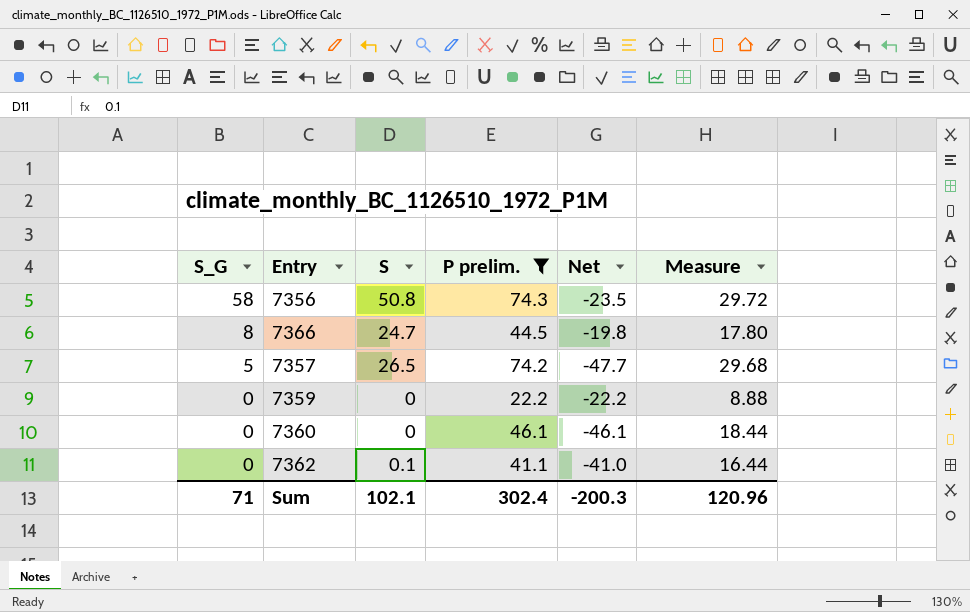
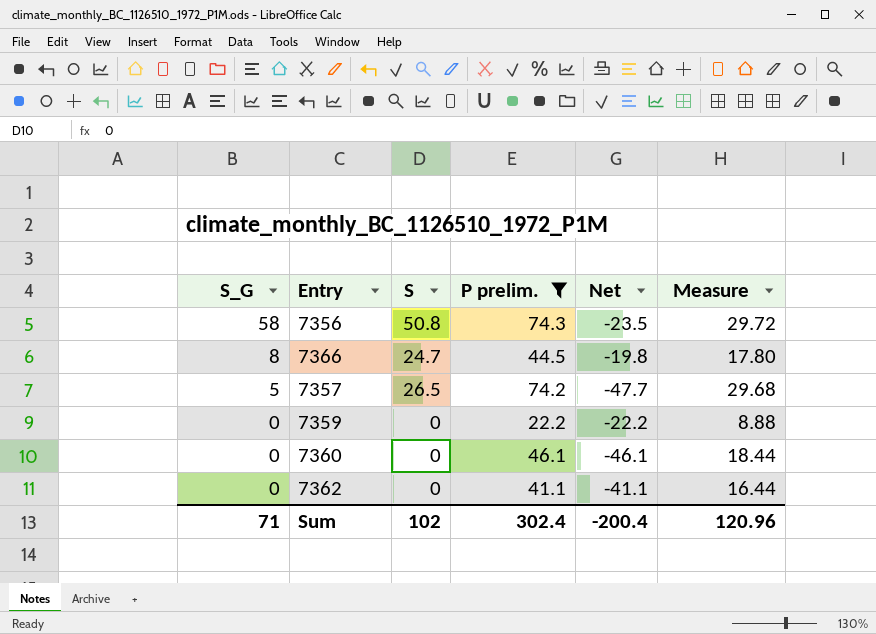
7362 | S: 0.1 -> 0
7362 | Net: -41.0 -> -41.1
Sum | S: 102.1 -> 102
Sum | Net: -200.3 -> -200.4

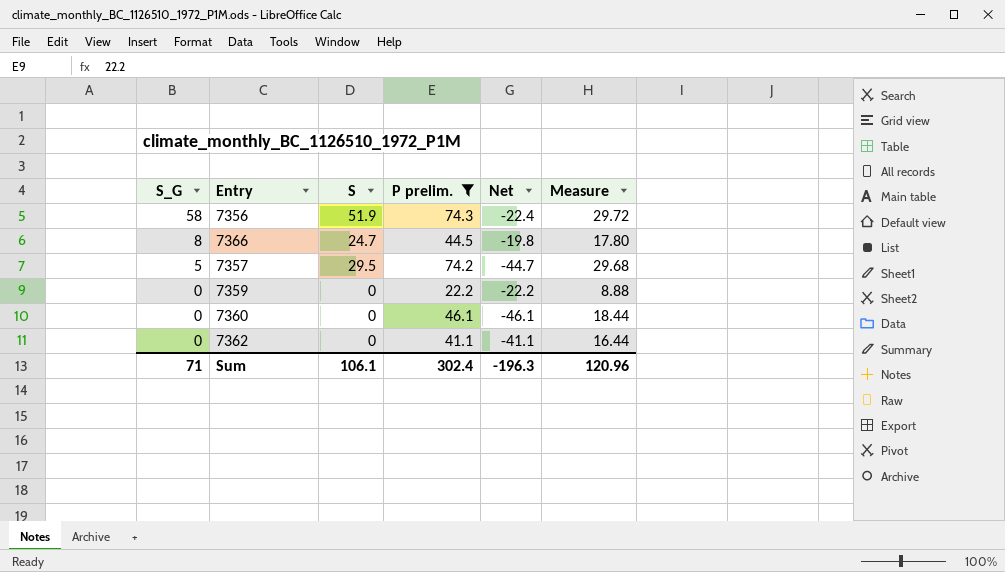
7356 | S: 50.8 -> 51.9
7356 | Net: -23.5 -> -22.4
7357 | S: 26.5 -> 29.5
7357 | Net: -47.7 -> -44.7
Sum | S: 102 -> 106.1
Sum | Net: -200.4 -> -196.3

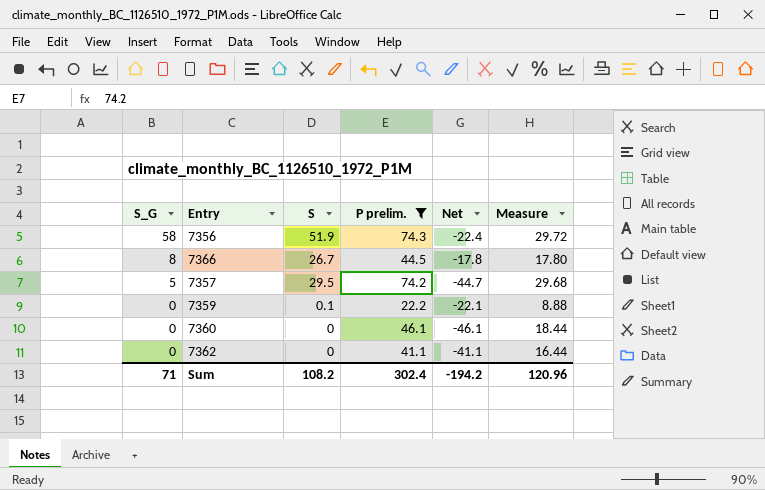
7366 | S: 24.7 -> 26.7
7366 | Net: -19.8 -> -17.8
7359 | S: 0 -> 0.1
7359 | Net: -22.2 -> -22.1
Sum | S: 106.1 -> 108.2
Sum | Net: -196.3 -> -194.2

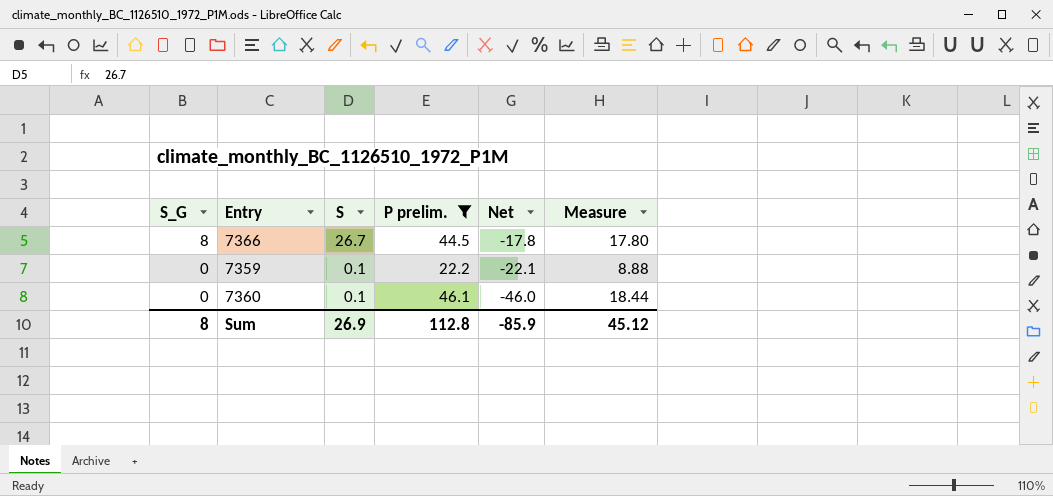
row 7356: 58 | 51.9 | 74.3 | -22.4 | 29.72 -> none
row 7357: 5 | 29.5 | 74.2 | -44.7 | 29.68 -> none
row 7362: 0 | 0 | 41.1 | -41.1 | 16.44 -> none
7360 | S: 0 -> 0.1
7360 | Net: -46.1 -> -46.0
Sum | S_G: 71 -> 8
Sum | S: 108.2 -> 26.9
Sum | P prelim.: 302.4 -> 112.8
Sum | Net: -194.2 -> -85.9
Sum | Measure: 120.96 -> 45.12

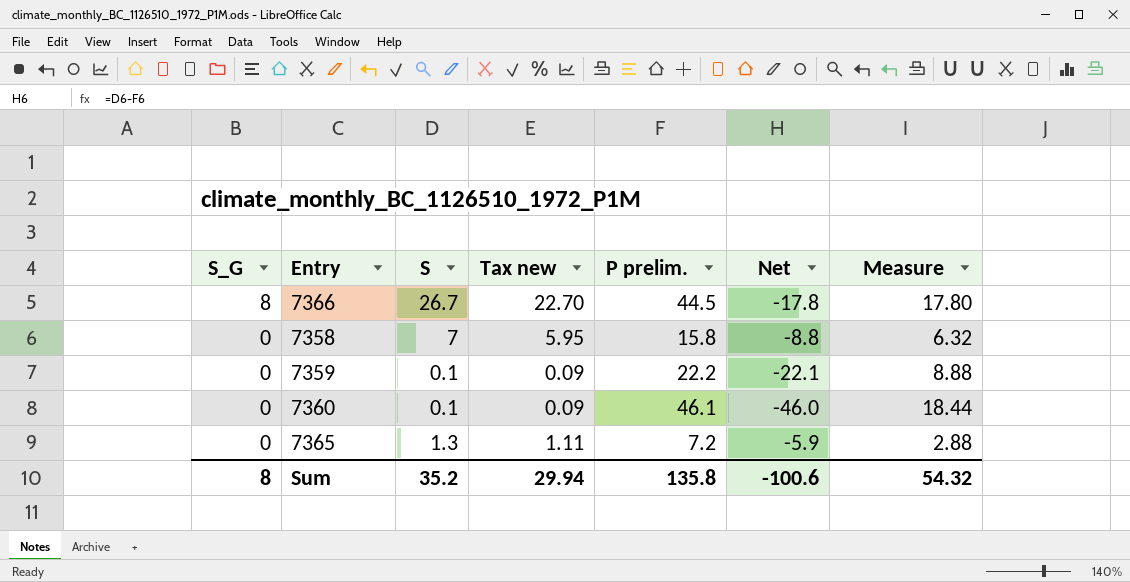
filter: P prelim. >= 22.2 -> none
column Tax new | formula: none -> [S] * 0.85
Sum | S: 26.9 -> 35.2
Sum | P prelim.: 112.8 -> 135.8
Sum | Net: -85.9 -> -100.6
Sum | Measure: 45.12 -> 54.32

